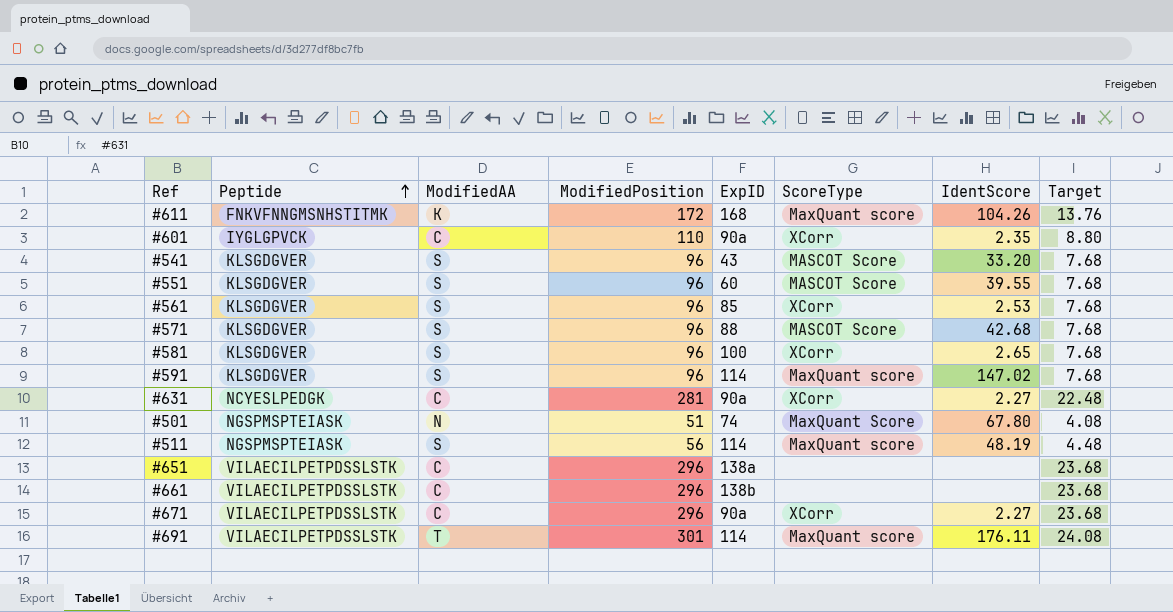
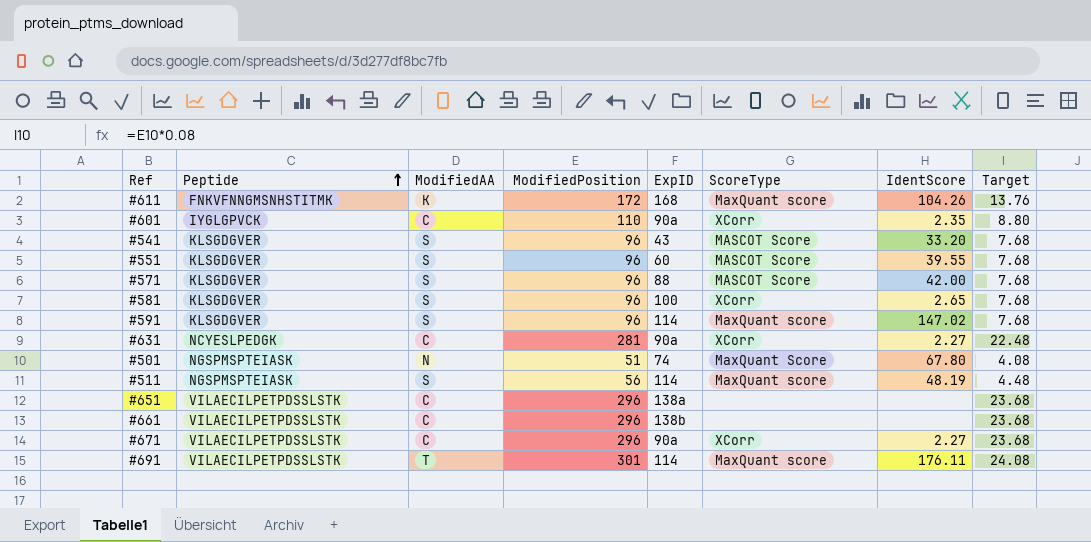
row #561: KLSGDGVER | S | 96 | 85 | XCorr | 2.53 | 7.68 -> none
#571 | IdentScore: 42.68 -> 42.00

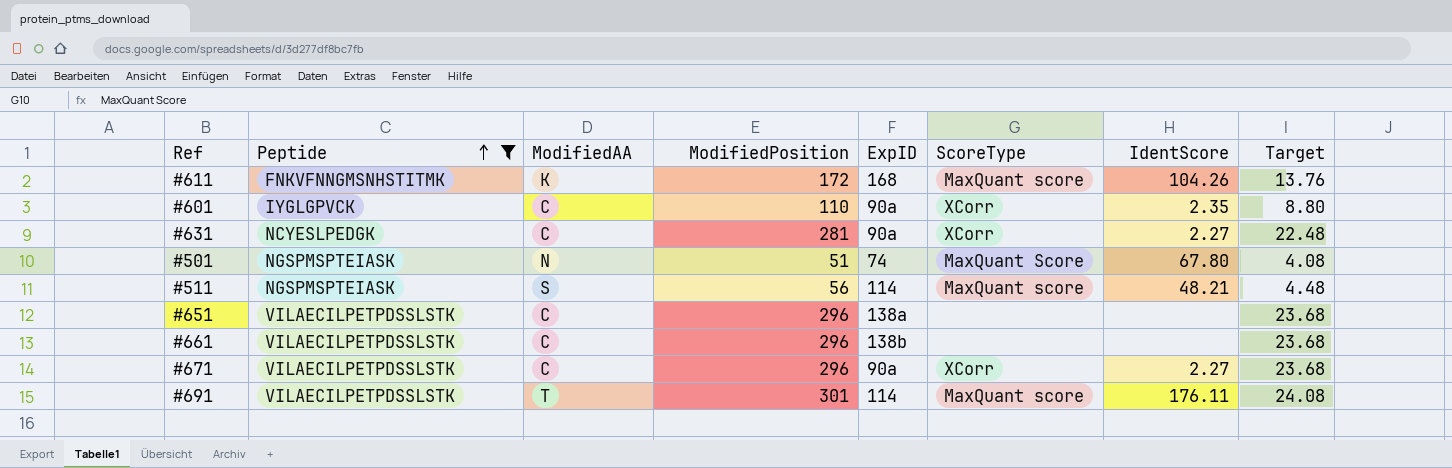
filter: none -> Peptide != KLSGDGVER
#511 | IdentScore: 48.19 -> 48.21

